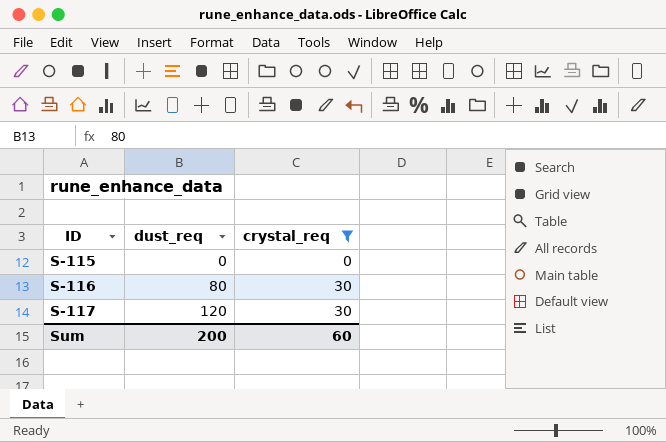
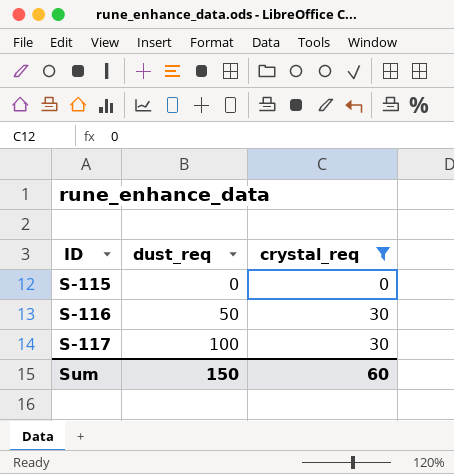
S-116 | dust_req: 80 -> 50
S-117 | dust_req: 120 -> 100
Sum | dust_req: 200 -> 150

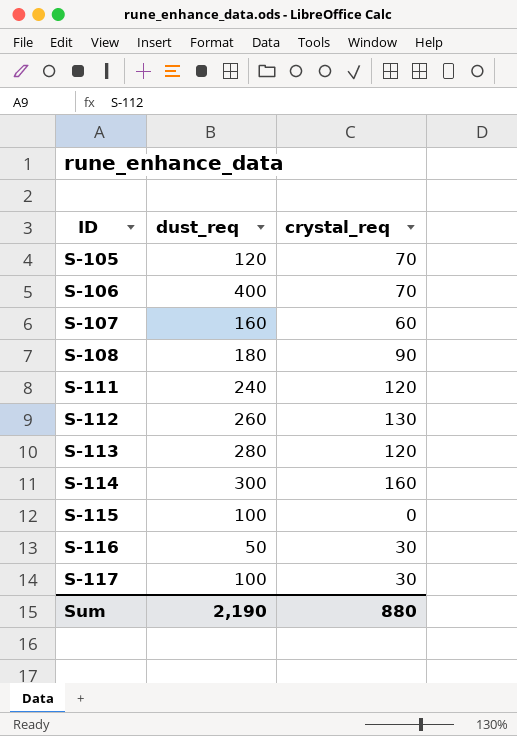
filter: crystal_req <= 30 -> none
S-115 | dust_req: 0 -> 100
Sum | dust_req: 150 -> 2,190
Sum | crystal_req: 60 -> 880

